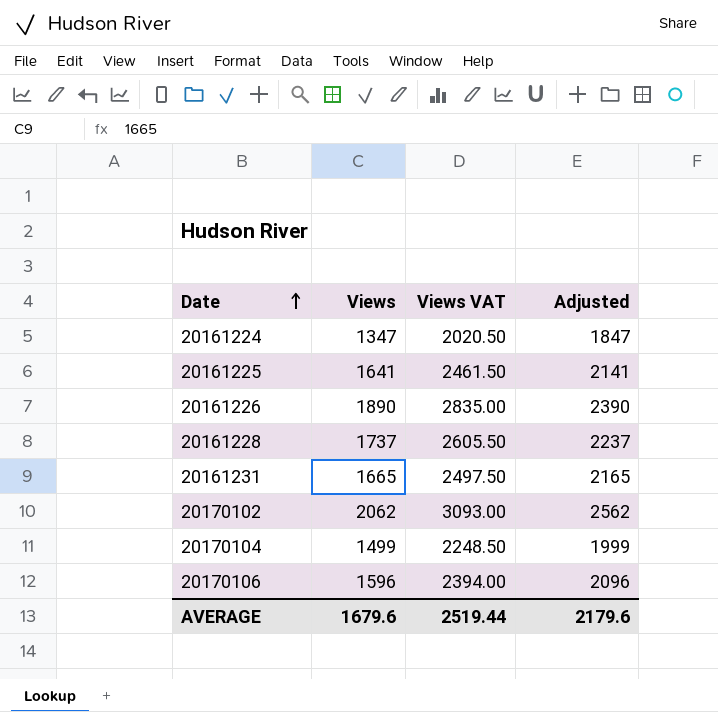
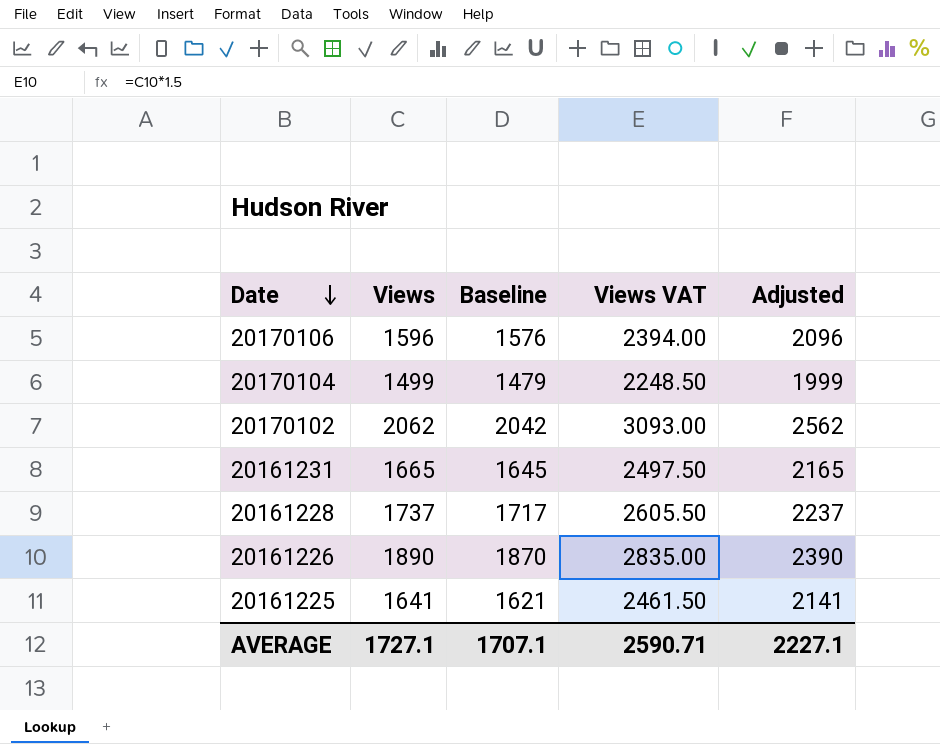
row order: Date ascending -> Date descending
column Baseline | formula: none -> [Views] - 20
row 20161224: 1347 | 2020.50 | 1847 -> none
AVERAGE | Views: 1679.6 -> 1727.1
AVERAGE | Views VAT: 2519.44 -> 2590.71
AVERAGE | Adjusted: 2179.6 -> 2227.1

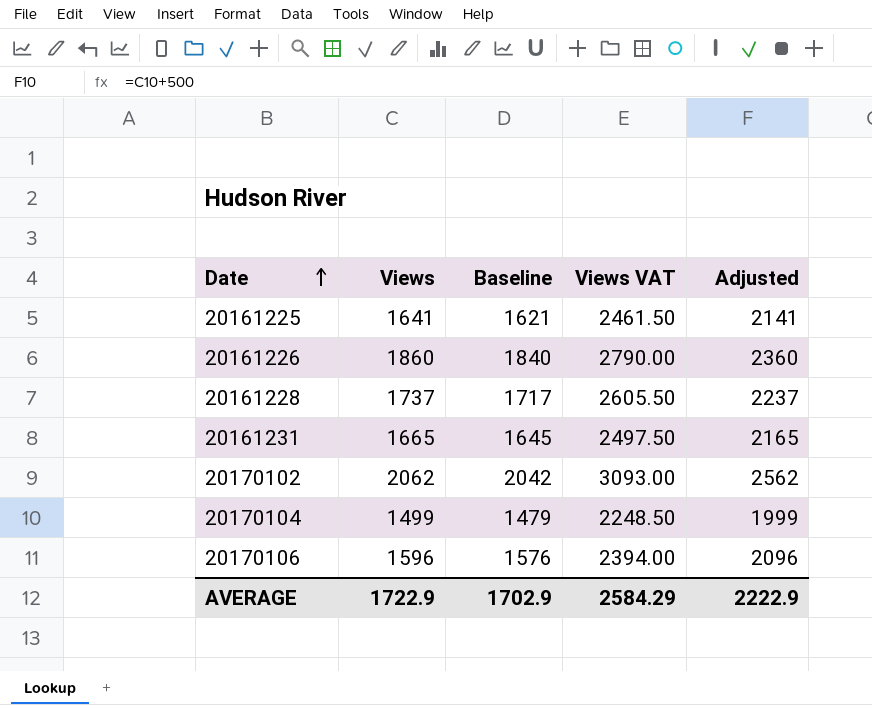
row order: Date descending -> Date ascending
20161226 | Views: 1890 -> 1860
20161226 | Baseline: 1870 -> 1840
20161226 | Views VAT: 2835.00 -> 2790.00
20161226 | Adjusted: 2390 -> 2360
AVERAGE | Views: 1727.1 -> 1722.9
AVERAGE | Baseline: 1707.1 -> 1702.9
AVERAGE | Views VAT: 2590.71 -> 2584.29
AVERAGE | Adjusted: 2227.1 -> 2222.9

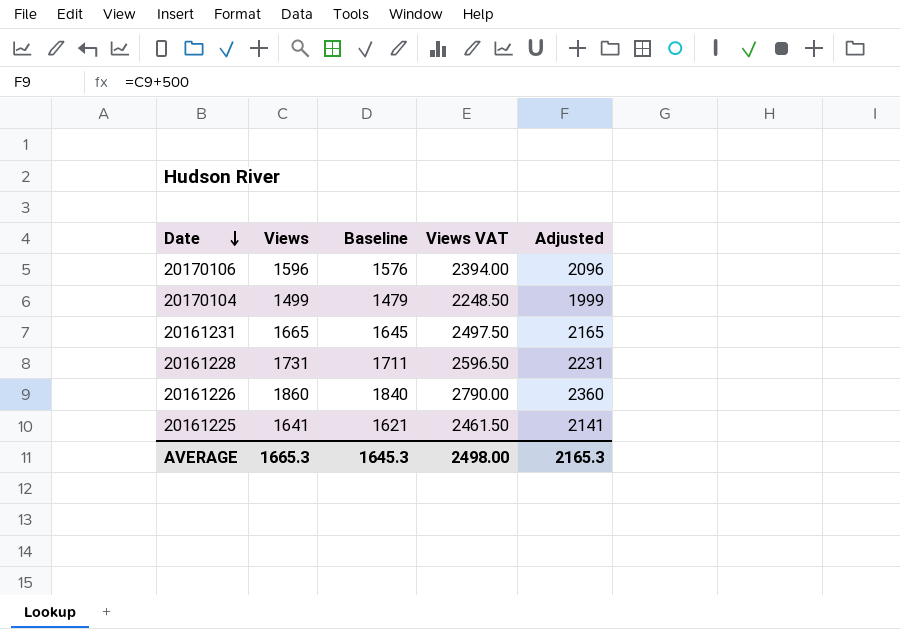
row order: Date ascending -> Date descending
row 20170102: 2062 | 2042 | 3093.00 | 2562 -> none
20161228 | Views: 1737 -> 1731
20161228 | Baseline: 1717 -> 1711
20161228 | Views VAT: 2605.50 -> 2596.50
20161228 | Adjusted: 2237 -> 2231
AVERAGE | Views: 1722.9 -> 1665.3
AVERAGE | Baseline: 1702.9 -> 1645.3
AVERAGE | Views VAT: 2584.29 -> 2498.00
AVERAGE | Adjusted: 2222.9 -> 2165.3

